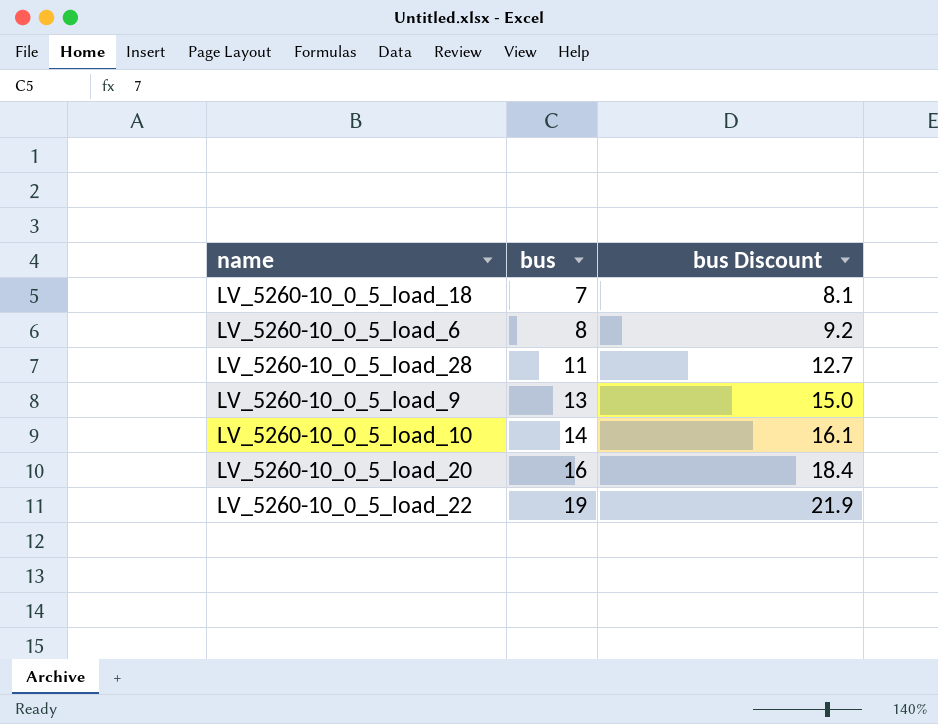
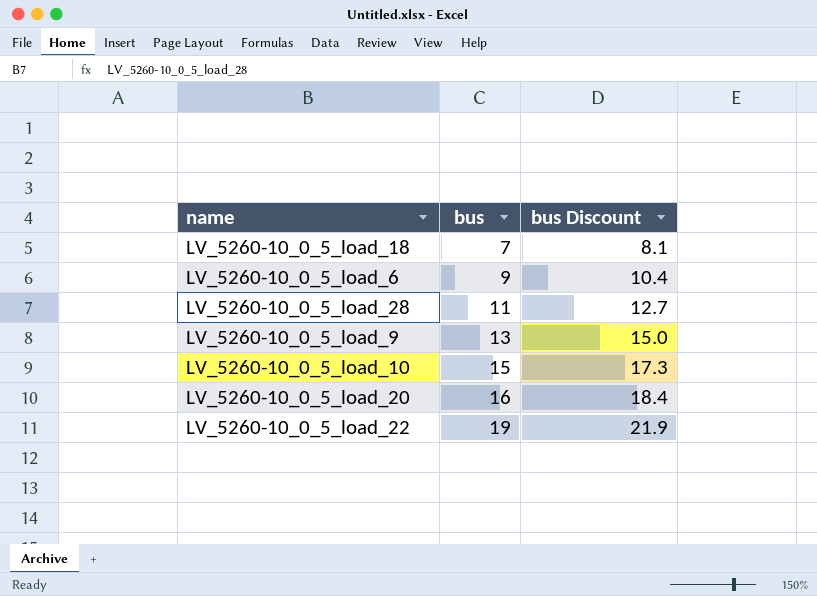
LV_5260-10_0_5_load_6 | bus: 8 -> 9
LV_5260-10_0_5_load_6 | bus Discount: 9.2 -> 10.4
LV_5260-10_0_5_load_10 | bus: 14 -> 15
LV_5260-10_0_5_load_10 | bus Discount: 16.1 -> 17.3

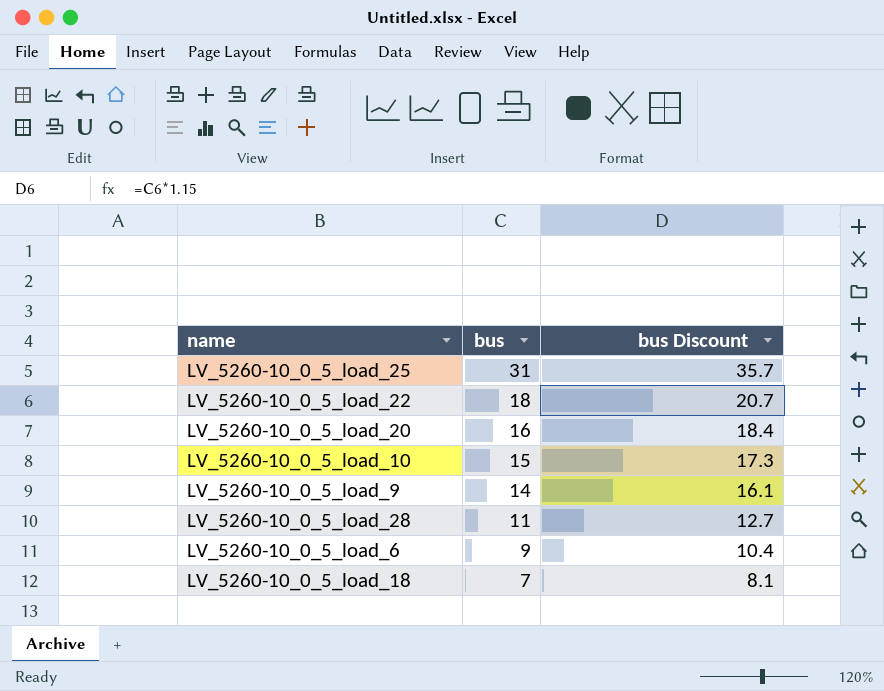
row order: bus ascending -> bus descending
row LV_5260-10_0_5_load_25: none -> 31 | 35.7
LV_5260-10_0_5_load_22 | bus: 19 -> 18
LV_5260-10_0_5_load_22 | bus Discount: 21.9 -> 20.7
LV_5260-10_0_5_load_9 | bus: 13 -> 14
LV_5260-10_0_5_load_9 | bus Discount: 15.0 -> 16.1

